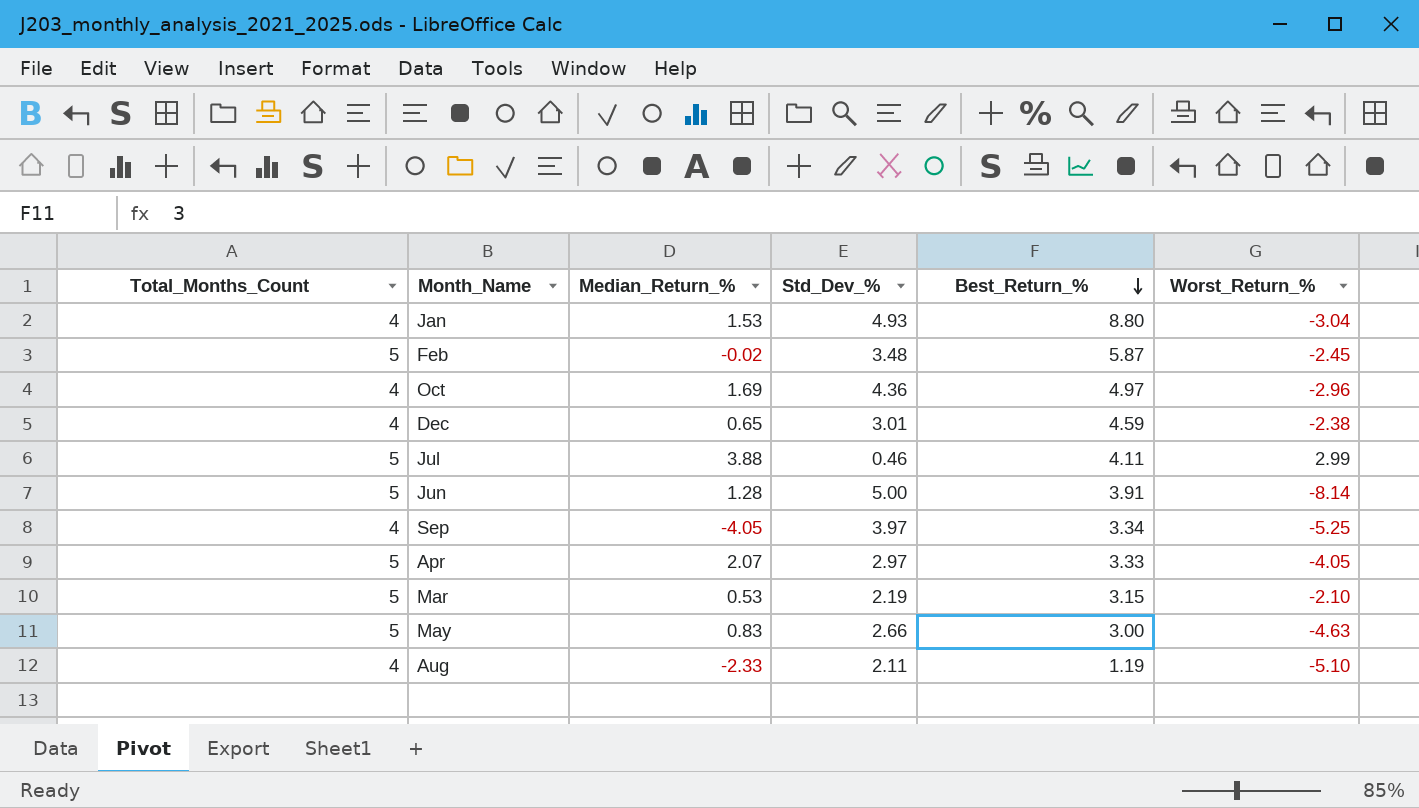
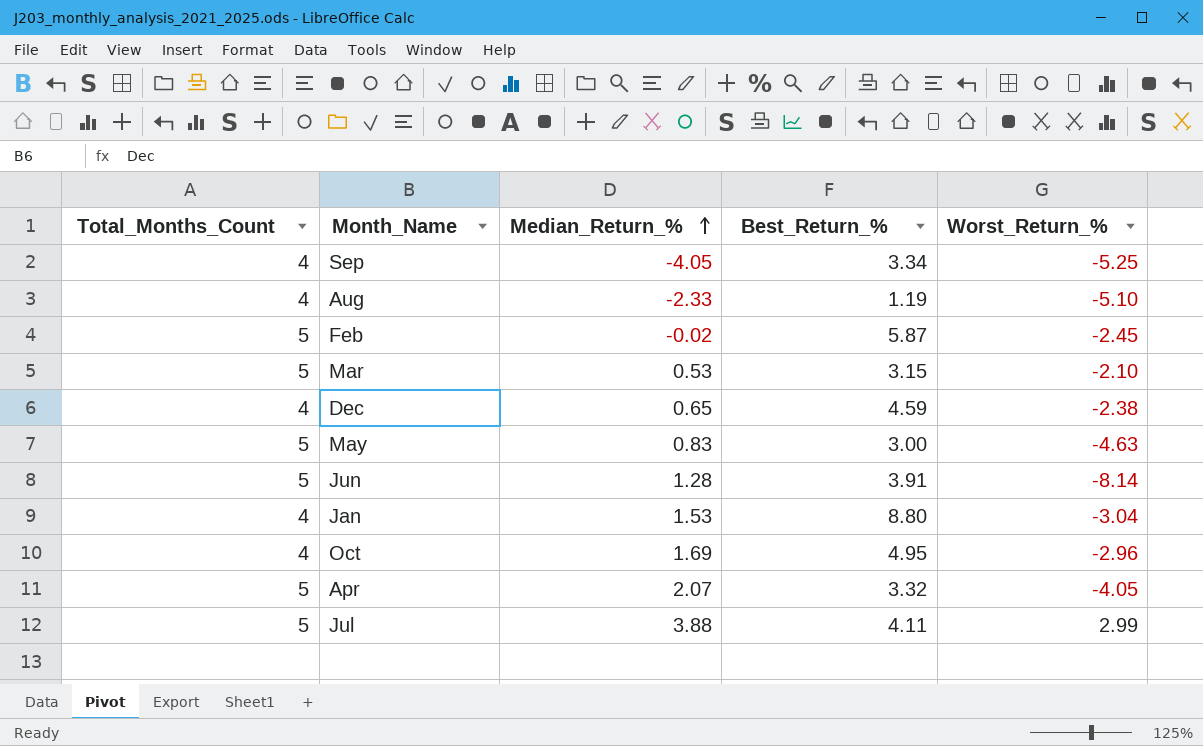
row order: Best_Return_% descending -> Median_Return_% ascending
column Std_Dev_% | position: 4 -> none
Oct | Best_Return_%: 4.97 -> 4.95
Apr | Best_Return_%: 3.33 -> 3.32

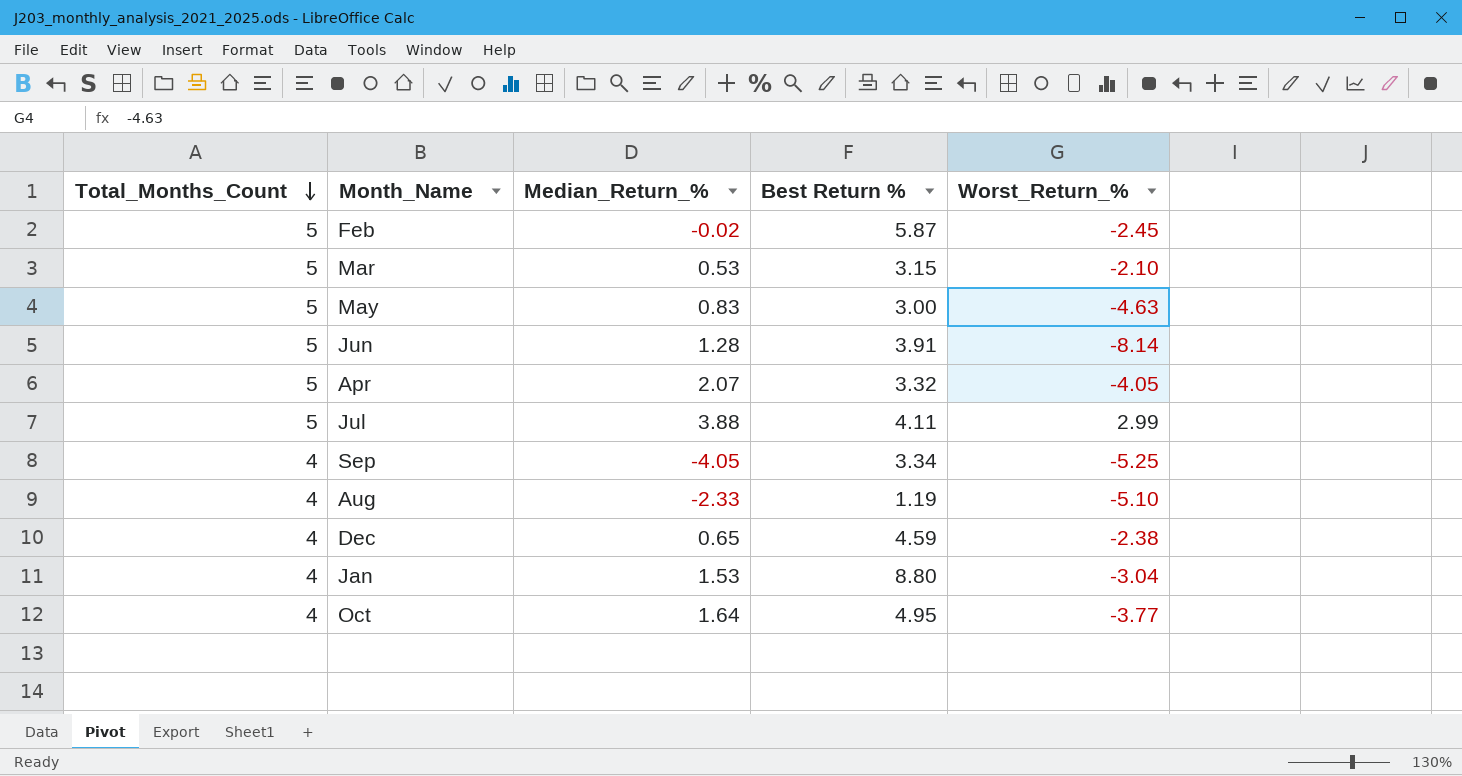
row order: Median_Return_% ascending -> Total_Months_Count descending
column name: Best_Return_% -> Best Return %
Oct | Median_Return_%: 1.69 -> 1.64
Oct | Worst_Return_%: -2.96 -> -3.77

